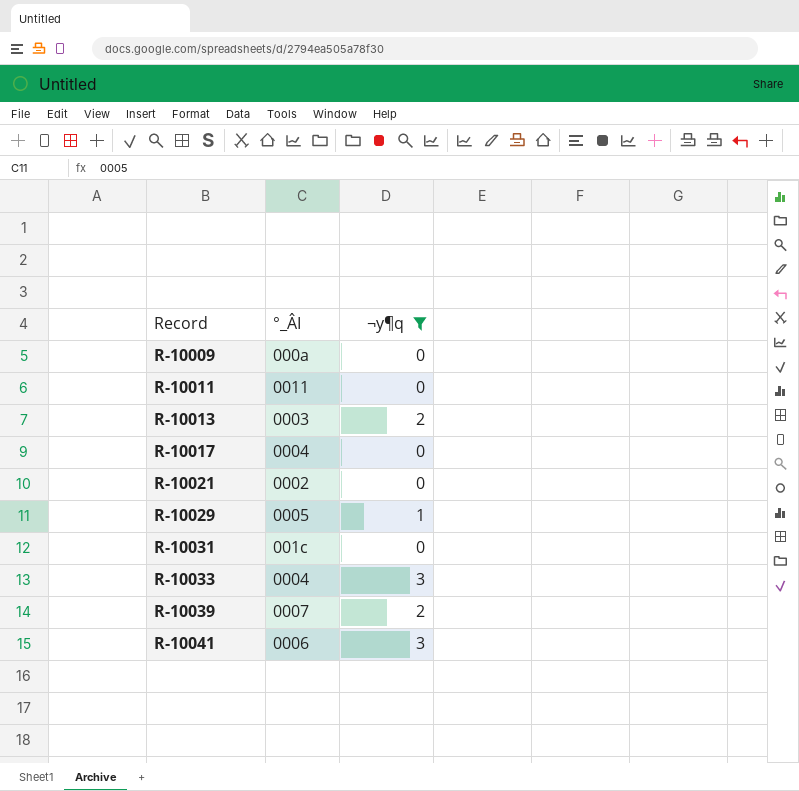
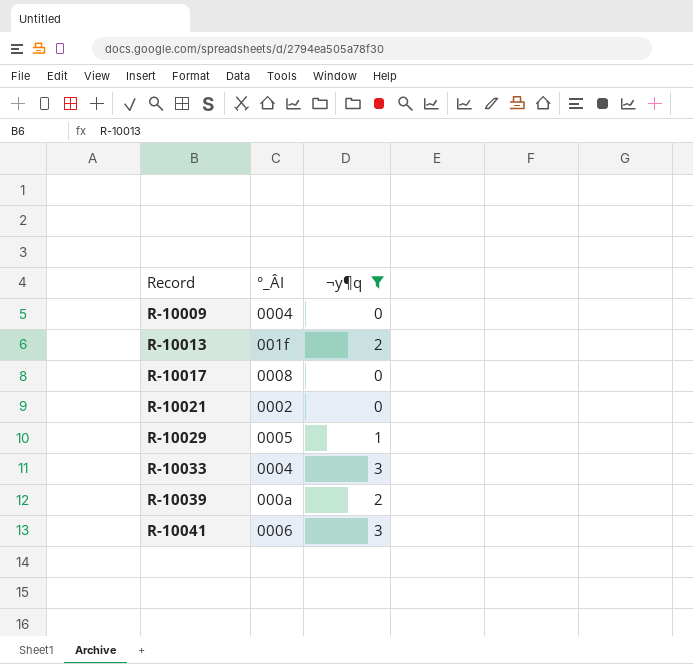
row R-10011: 0011 | 0 -> none
row R-10031: 001c | 0 -> none
R-10009 | °_ÂI: 000a -> 0004
R-10013 | °_ÂI: 0003 -> 001f
R-10017 | °_ÂI: 0004 -> 0008
R-10039 | °_ÂI: 0007 -> 000a

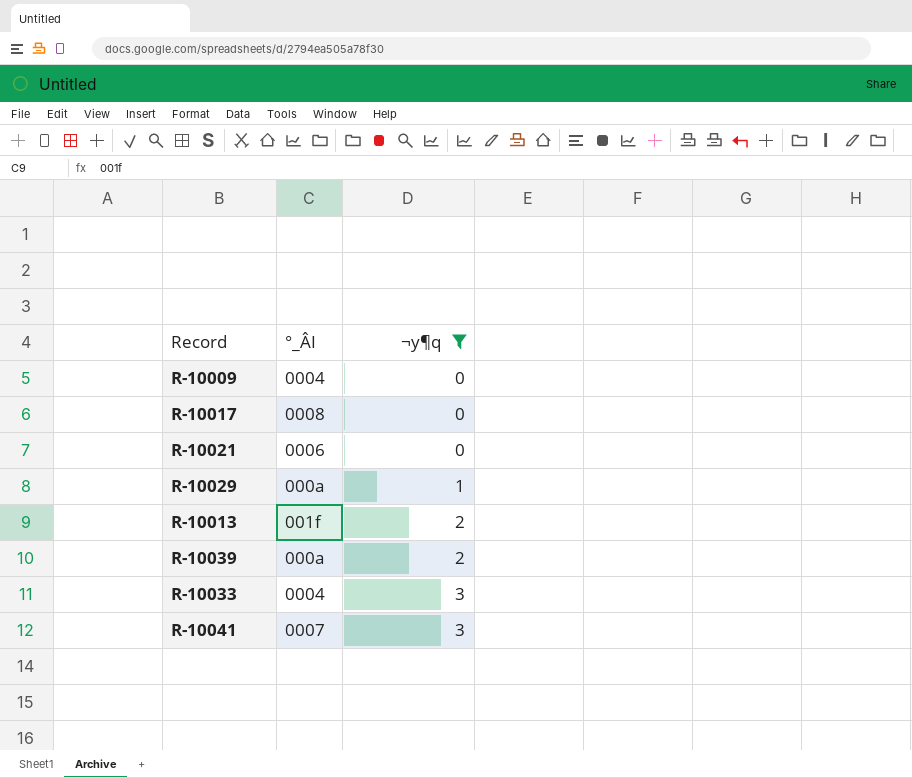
row order: Record ascending -> ¬y¶q ascending
R-10021 | °_ÂI: 0002 -> 0006
R-10029 | °_ÂI: 0005 -> 000a
R-10041 | °_ÂI: 0006 -> 0007

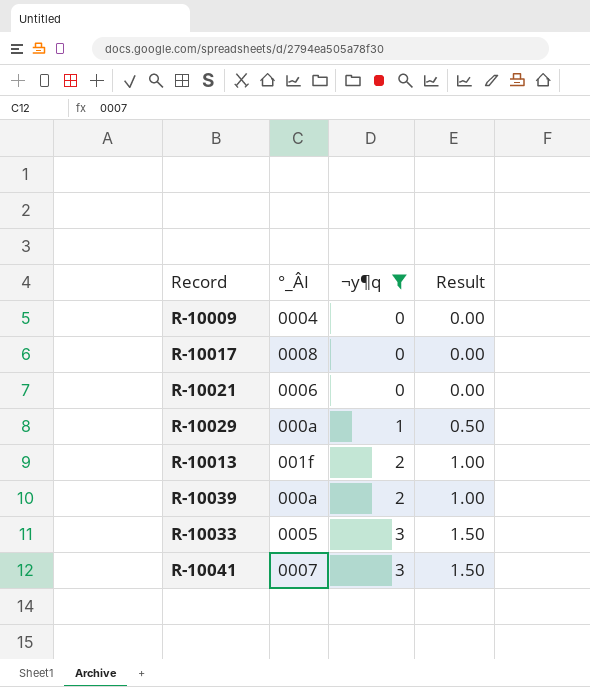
column Result | formula: none -> [¬y¶q] * 0.5
R-10033 | °_ÂI: 0004 -> 0005

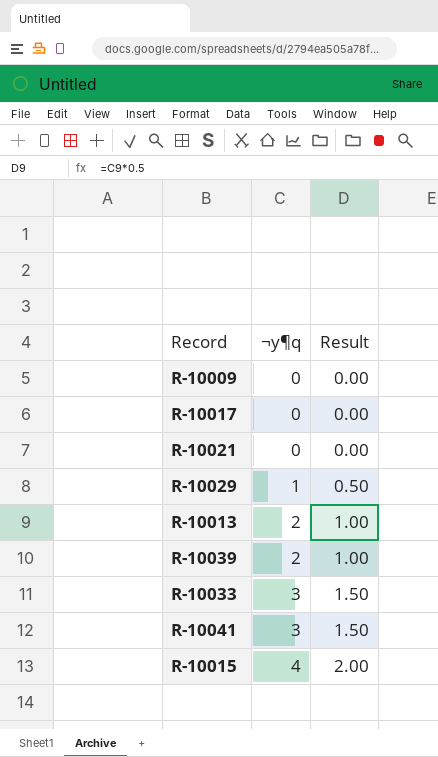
filter: ¬y¶q != 4 -> none
column °_ÂI | position: 2 -> none

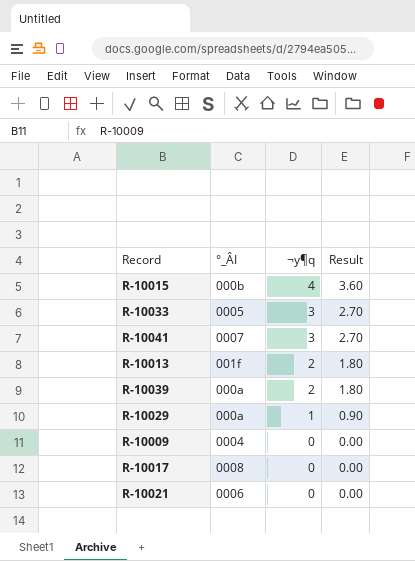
row order: ¬y¶q ascending -> ¬y¶q descending
column °_ÂI | position: none -> 2
column Result | formula: [¬y¶q] * 0.5 -> [¬y¶q] * 0.9

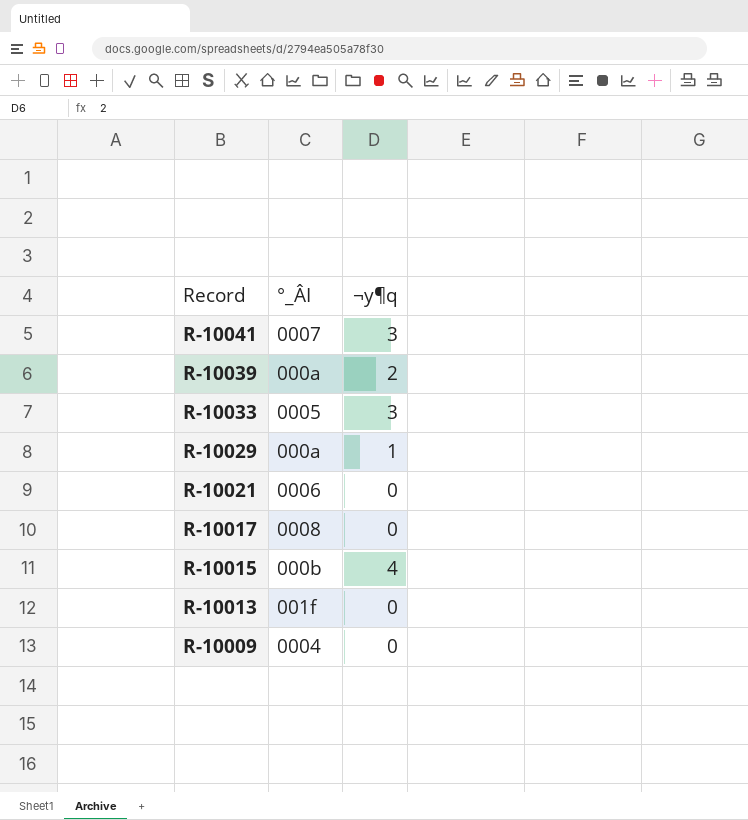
row order: ¬y¶q descending -> Record descending
column Result | formula: [¬y¶q] * 0.9 -> none
R-10013 | ¬y¶q: 2 -> 0

